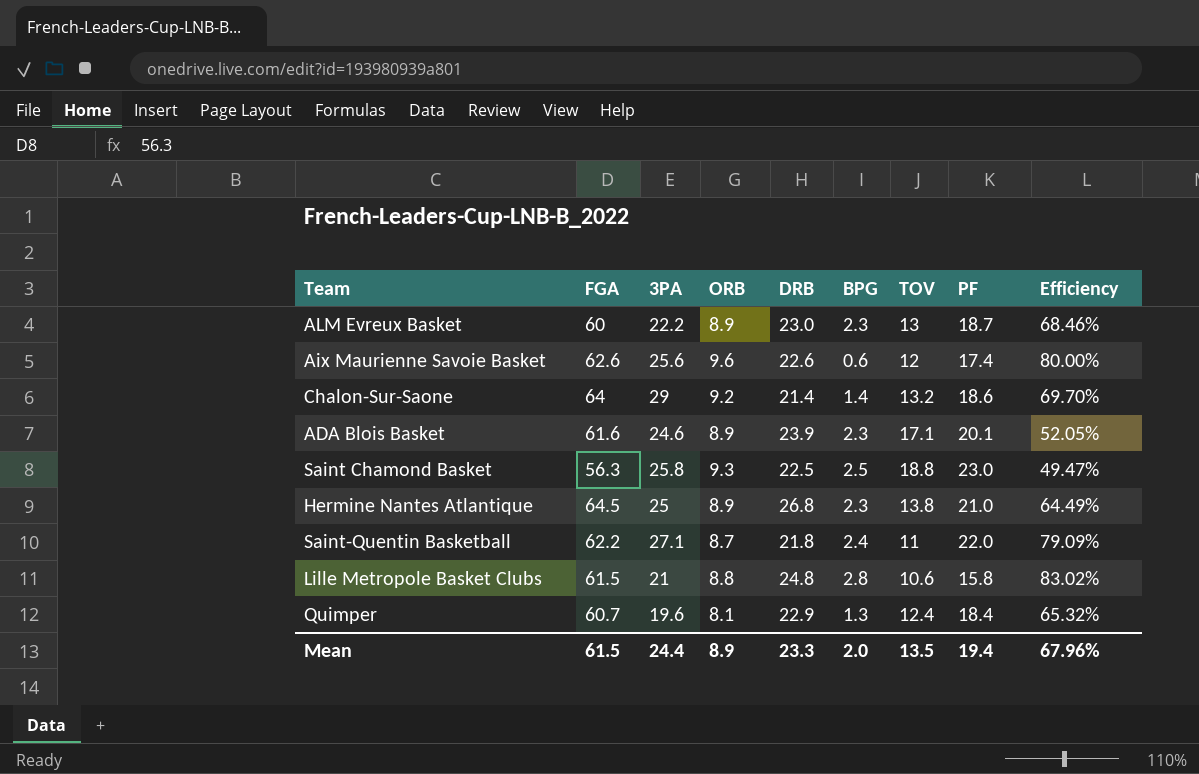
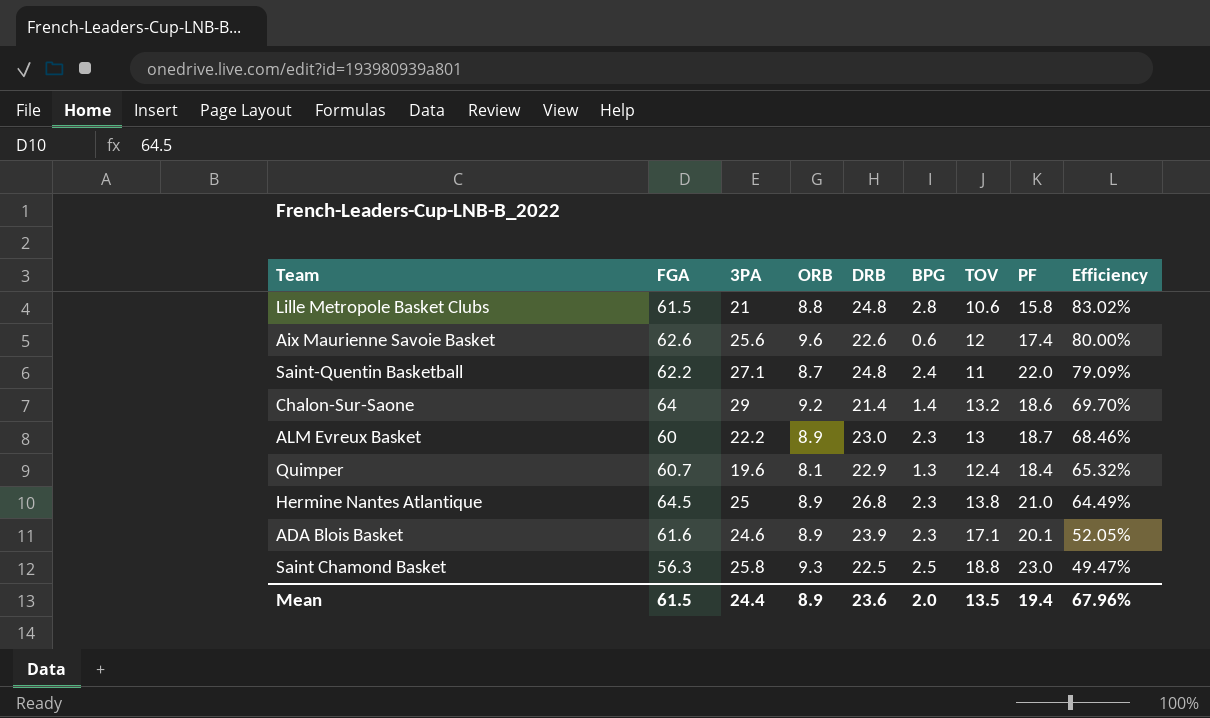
row order: none -> Efficiency descending
Saint-Quentin Basketball | DRB: 21.8 -> 24.8
Mean | DRB: 23.3 -> 23.6

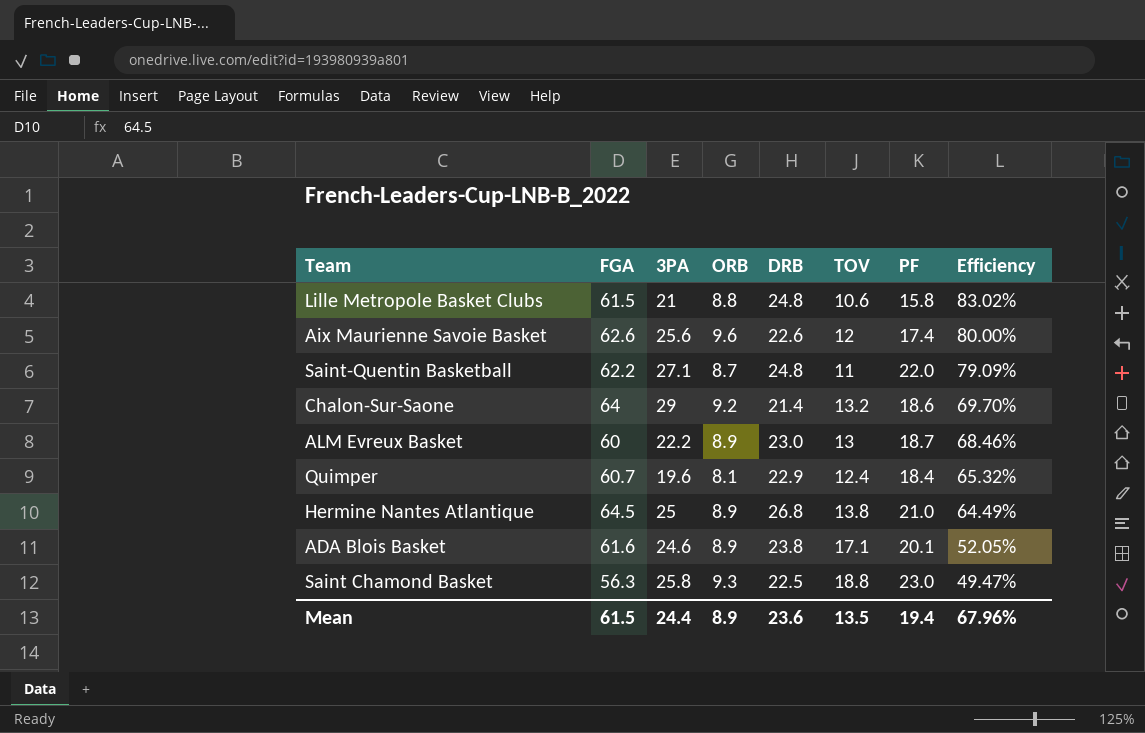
column BPG | position: 6 -> none
ADA Blois Basket | DRB: 23.9 -> 23.8

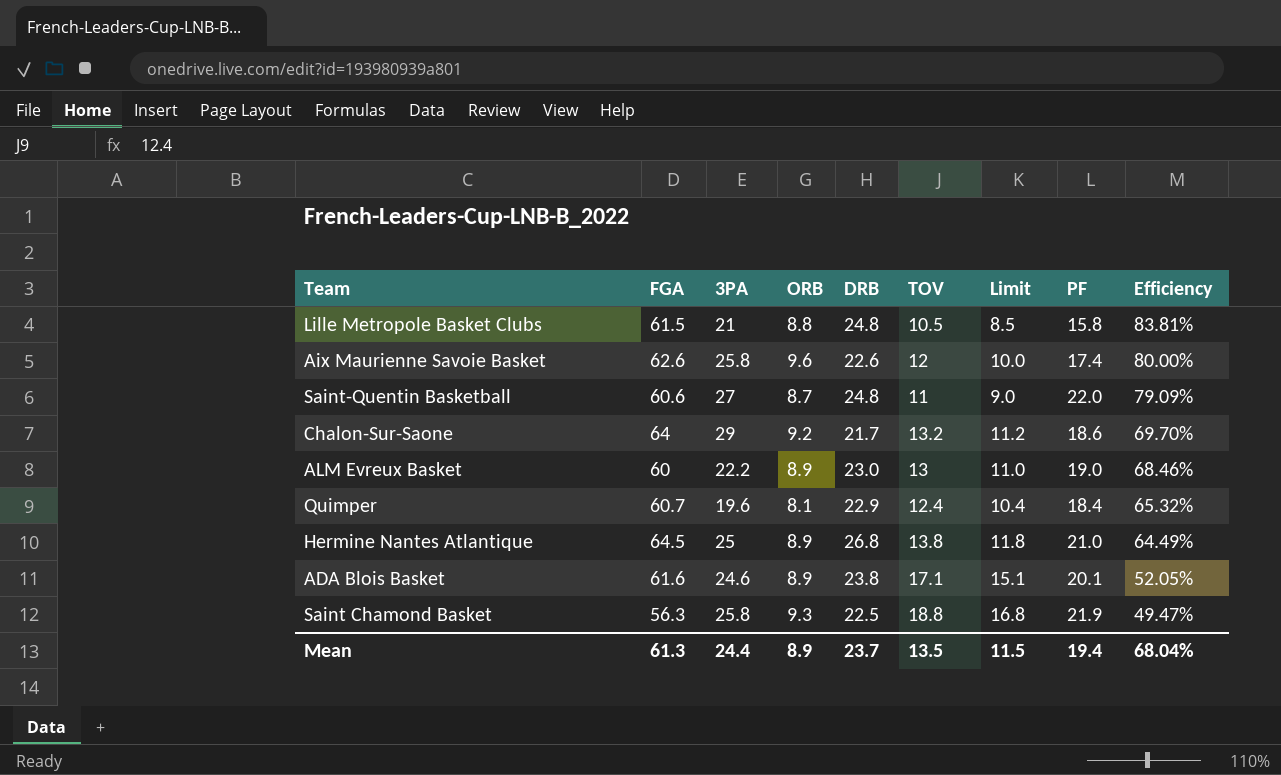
column Limit | formula: none -> [TOV] - 2
Lille Metropole Basket Clubs | TOV: 10.6 -> 10.5
Lille Metropole Basket Clubs | Efficiency: 83.02% -> 83.81%
Aix Maurienne Savoie Basket | 3PA: 25.6 -> 25.8
Saint-Quentin Basketball | FGA: 62.2 -> 60.6
Saint-Quentin Basketball | 3PA: 27.1 -> 27
Chalon-Sur-Saone | DRB: 21.4 -> 21.7
ALM Evreux Basket | PF: 18.7 -> 19.0
Saint Chamond Basket | PF: 23.0 -> 21.9
Mean | FGA: 61.5 -> 61.3
Mean | DRB: 23.6 -> 23.7
Mean | Efficiency: 67.96% -> 68.04%

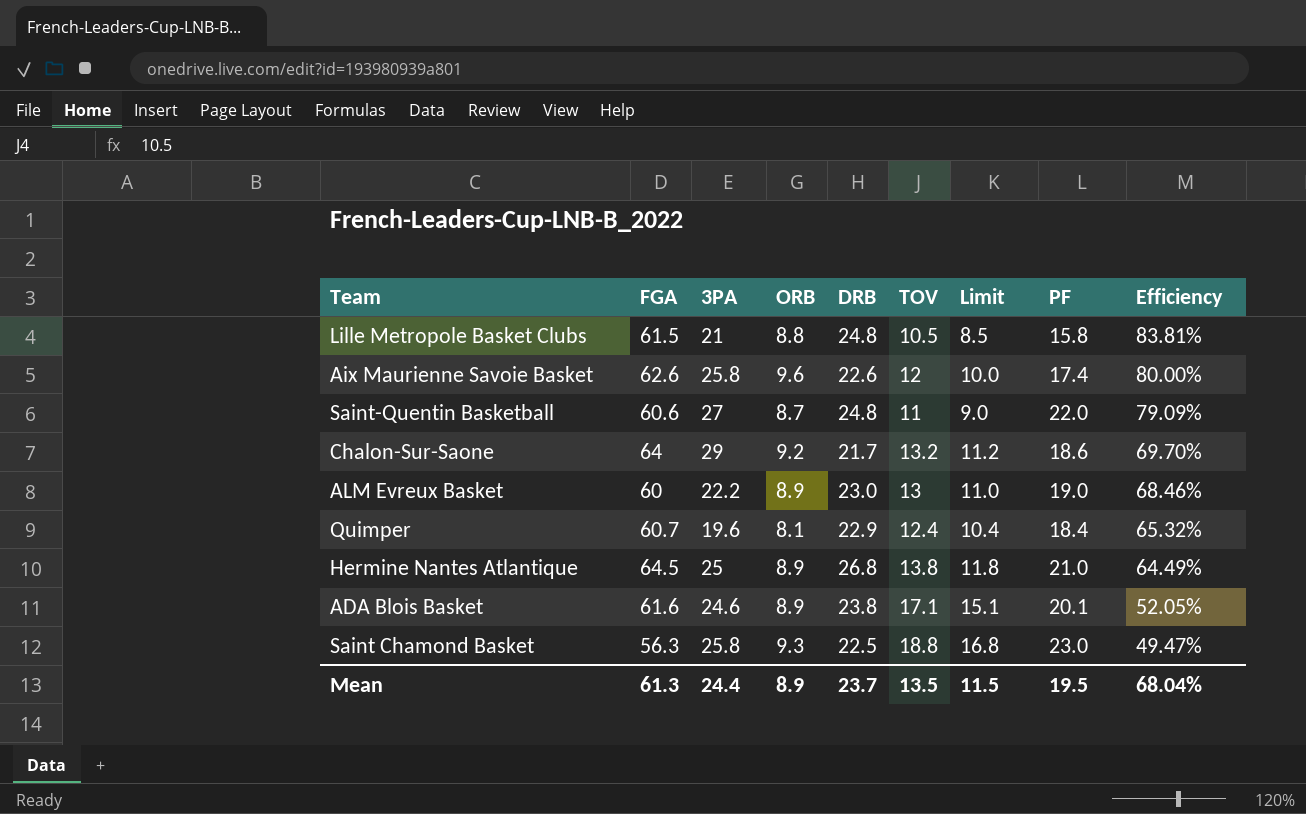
Saint Chamond Basket | PF: 21.9 -> 23.0
Mean | PF: 19.4 -> 19.5

